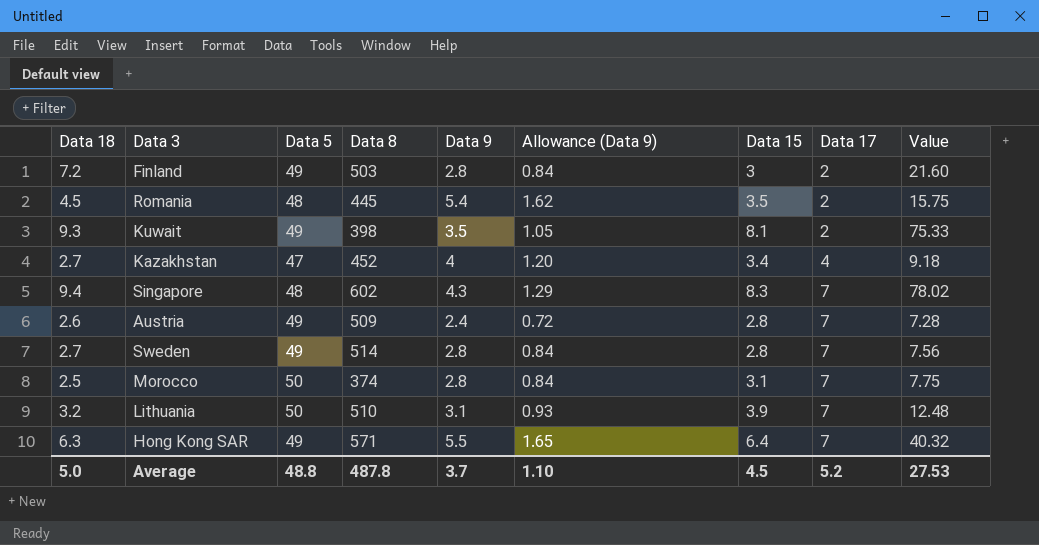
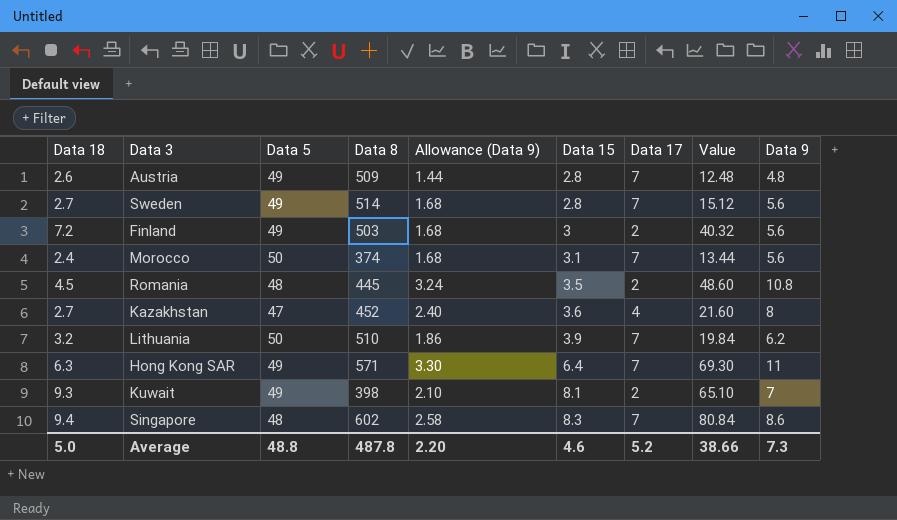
row order: Data 17 ascending -> Data 15 ascending
column Value | formula: [Data 18] * [Data 15] -> [Data 18] * [Data 9]
column Data 9 | position: 5 -> 9
Austria | Allowance (Data 9): 0.72 -> 1.44
Austria | Data 9: 2.4 -> 4.8
Sweden | Allowance (Data 9): 0.84 -> 1.68
Sweden | Data 9: 2.8 -> 5.6
Finland | Allowance (Data 9): 0.84 -> 1.68
Finland | Data 9: 2.8 -> 5.6
Morocco | Data 18: 2.5 -> 2.4
Morocco | Allowance (Data 9): 0.84 -> 1.68
Morocco | Data 9: 2.8 -> 5.6
Romania | Allowance (Data 9): 1.62 -> 3.24
Romania | Data 9: 5.4 -> 10.8
Kazakhstan | Allowance (Data 9): 1.20 -> 2.40
Kazakhstan | Data 15: 3.4 -> 3.6
Kazakhstan | Data 9: 4 -> 8
Lithuania | Allowance (Data 9): 0.93 -> 1.86
Lithuania | Data 9: 3.1 -> 6.2
Hong Kong SAR | Allowance (Data 9): 1.65 -> 3.30
Hong Kong SAR | Data 9: 5.5 -> 11
Kuwait | Allowance (Data 9): 1.05 -> 2.10
Kuwait | Data 9: 3.5 -> 7
Singapore | Allowance (Data 9): 1.29 -> 2.58
Singapore | Data 9: 4.3 -> 8.6
Average | Allowance (Data 9): 1.10 -> 2.20
Average | Data 15: 4.5 -> 4.6
Average | Value: 27.53 -> 38.66
Average | Data 9: 3.7 -> 7.3

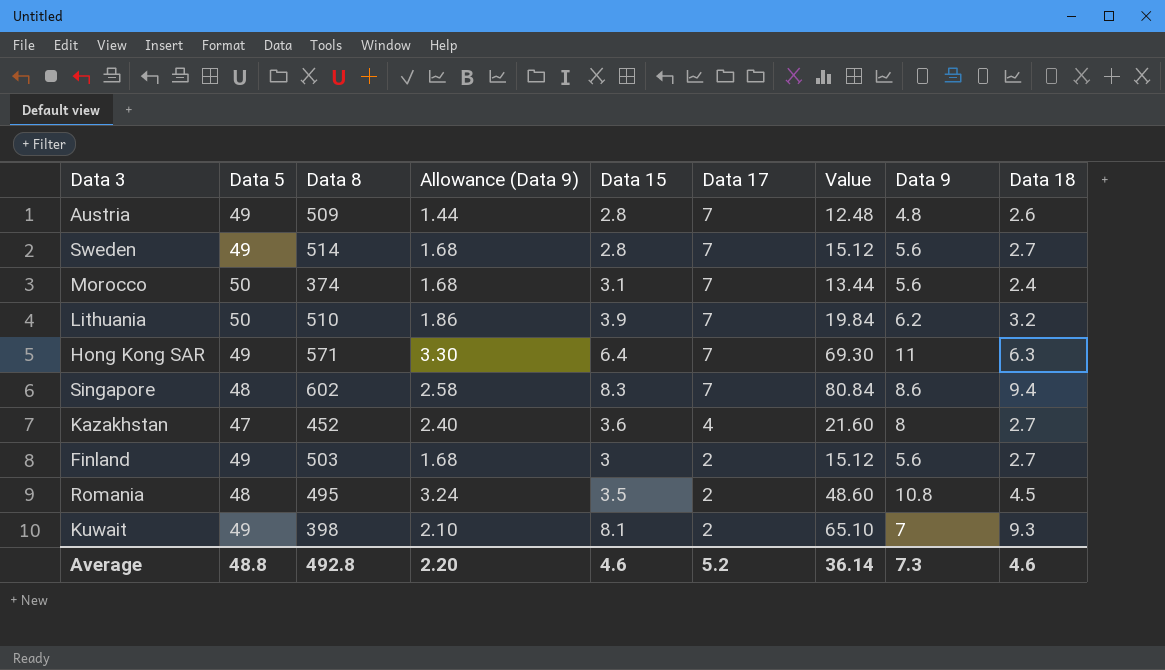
row order: Data 15 ascending -> Data 17 descending
column Data 18 | position: 1 -> 9
Finland | Value: 40.32 -> 15.12
Finland | Data 18: 7.2 -> 2.7
Romania | Data 8: 445 -> 495
Average | Data 8: 487.8 -> 492.8
Average | Value: 38.66 -> 36.14
Average | Data 18: 5.0 -> 4.6

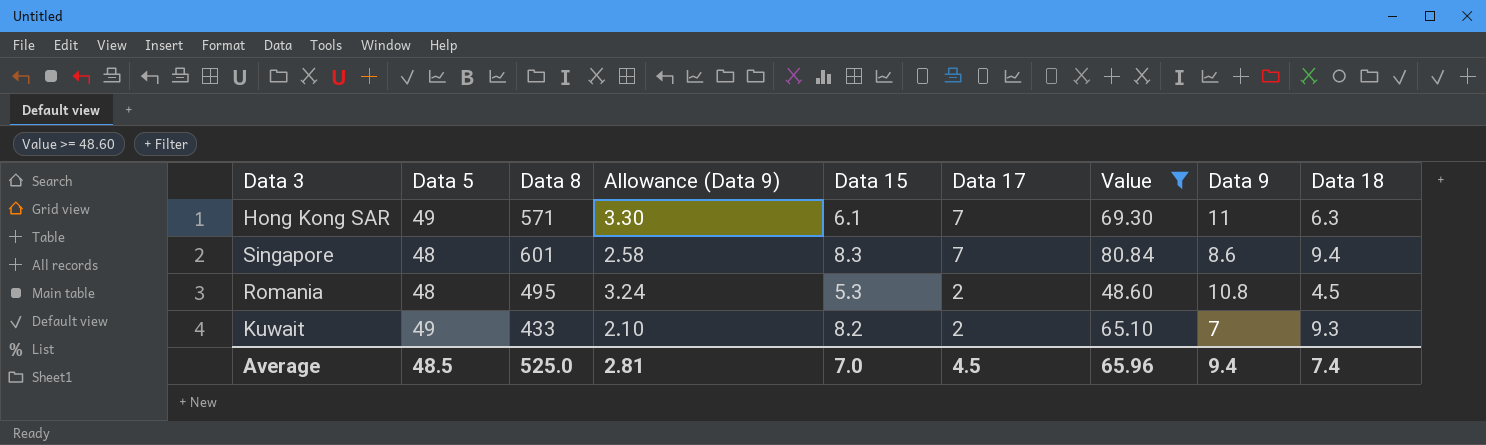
filter: none -> Value >= 48.60
Hong Kong SAR | Data 15: 6.4 -> 6.1
Singapore | Data 8: 602 -> 601
Romania | Data 15: 3.5 -> 5.3
Kuwait | Data 8: 398 -> 433
Kuwait | Data 15: 8.1 -> 8.2
Average | Data 5: 48.8 -> 48.5
Average | Data 8: 492.8 -> 525.0
Average | Allowance (Data 9): 2.20 -> 2.81
Average | Data 15: 4.6 -> 7.0
Average | Data 17: 5.2 -> 4.5
Average | Value: 36.14 -> 65.96
Average | Data 9: 7.3 -> 9.4
Average | Data 18: 4.6 -> 7.4

